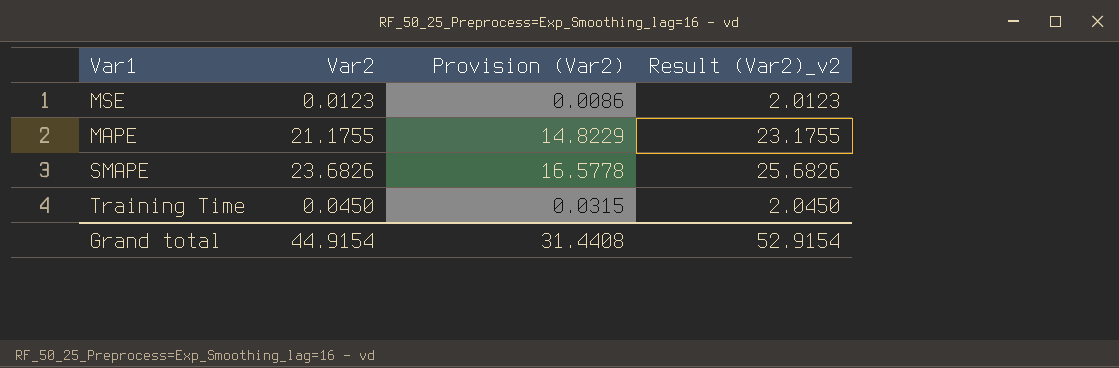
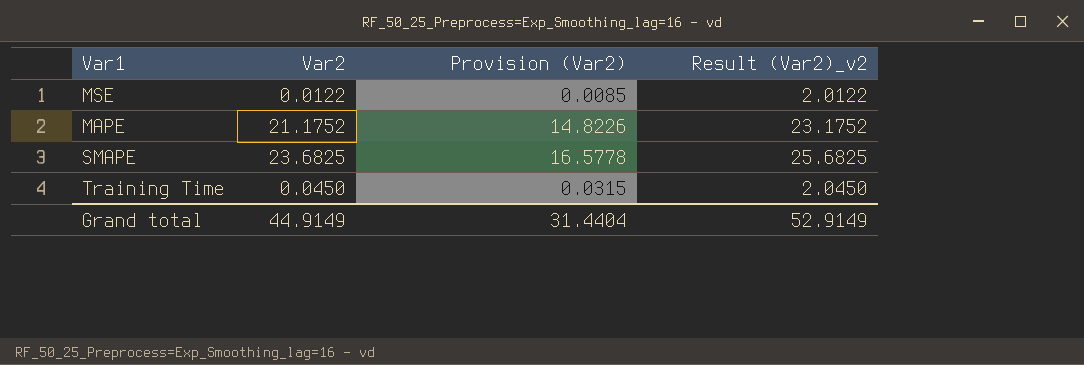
MSE | Var2: 0.0123 -> 0.0122
MSE | Provision (Var2): 0.0086 -> 0.0085
MSE | Result (Var2)_v2: 2.0123 -> 2.0122
MAPE | Var2: 21.1755 -> 21.1752
MAPE | Provision (Var2): 14.8229 -> 14.8226
MAPE | Result (Var2)_v2: 23.1755 -> 23.1752
SMAPE | Var2: 23.6826 -> 23.6825
SMAPE | Result (Var2)_v2: 25.6826 -> 25.6825
Grand total | Var2: 44.9154 -> 44.9149
Grand total | Provision (Var2): 31.4408 -> 31.4404
Grand total | Result (Var2)_v2: 52.9154 -> 52.9149

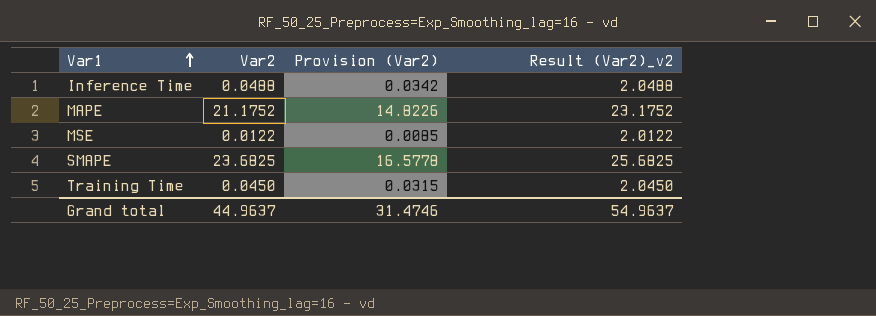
row order: none -> Var1 ascending
row Inference Time: none -> 0.0488 | 0.0342 | 2.0488
Grand total | Var2: 44.9149 -> 44.9637
Grand total | Provision (Var2): 31.4404 -> 31.4746
Grand total | Result (Var2)_v2: 52.9149 -> 54.9637

